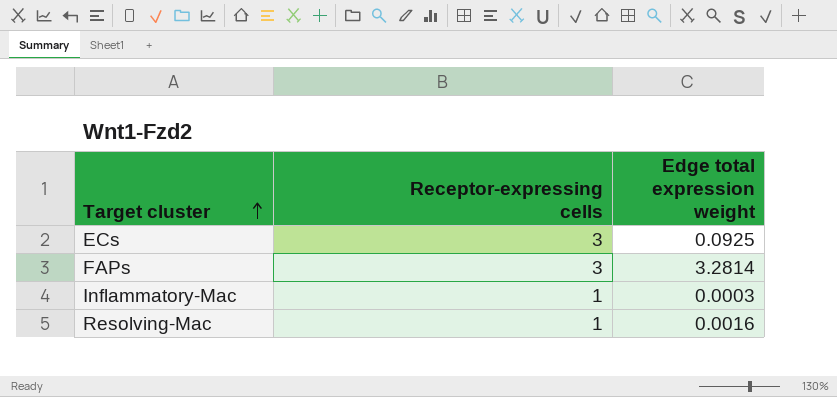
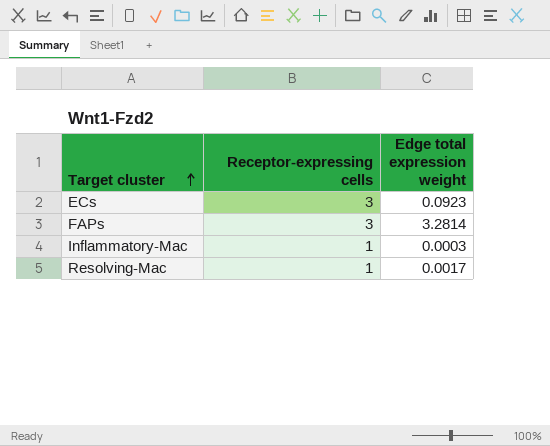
ECs | Edge total expression weight: 0.0925 -> 0.0923
Resolving-Mac | Edge total expression weight: 0.0016 -> 0.0017

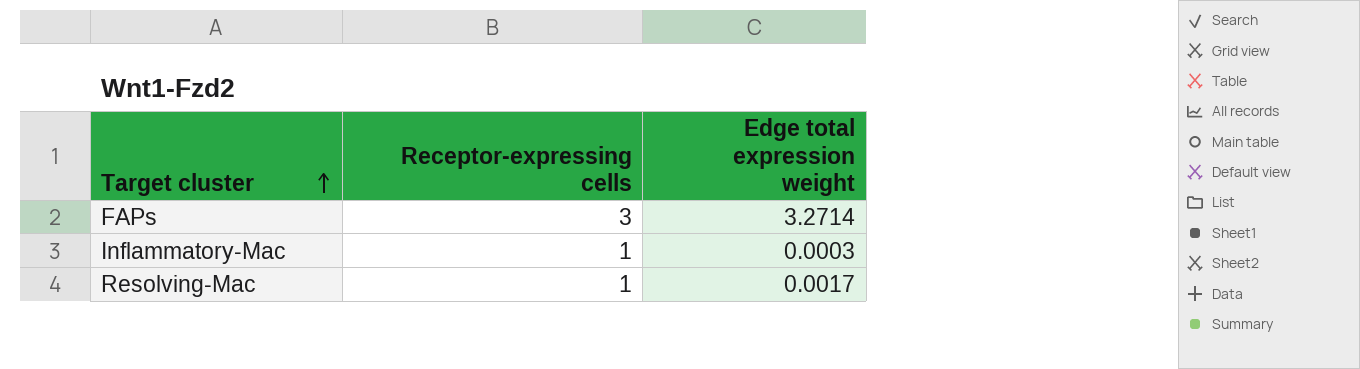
row ECs: 3 | 0.0923 -> none
FAPs | Edge total expression weight: 3.2814 -> 3.2714

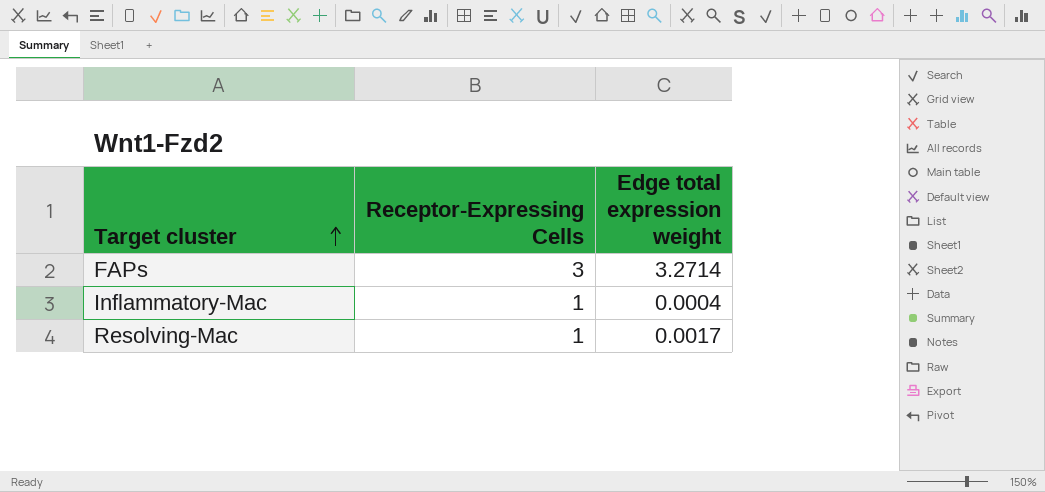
column name: Receptor-expressing cells -> Receptor-Expressing Cells
Inflammatory-Mac | Edge total expression weight: 0.0003 -> 0.0004

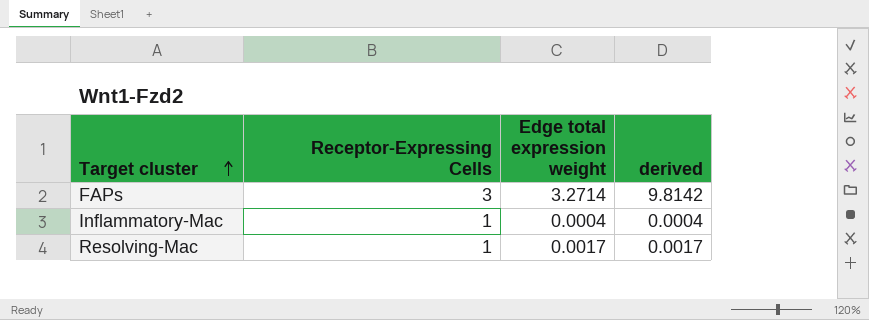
column derived | formula: none -> [Receptor-Expressing Cells] * [Edge total expression weight]

